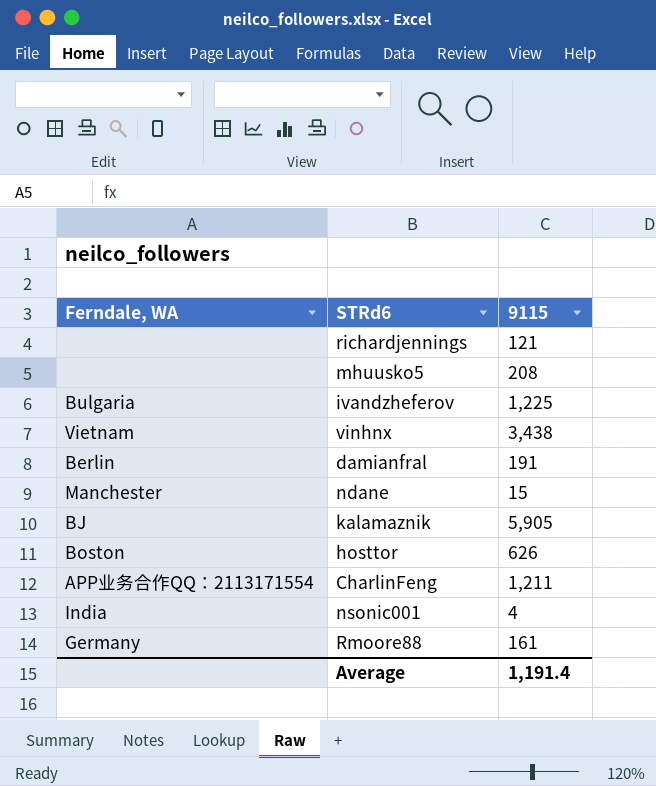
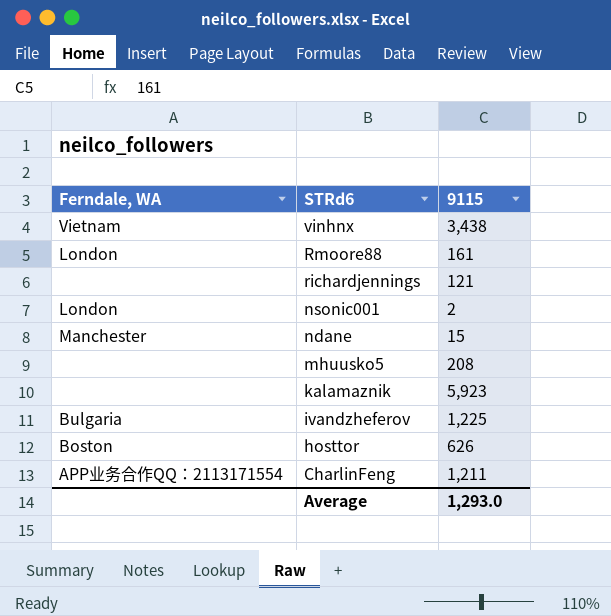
row order: none -> STRd6 descending
row damianfral: Berlin | 191 -> none
Rmoore88 | Ferndale, WA: Germany -> London
nsonic001 | Ferndale, WA: India -> London
nsonic001 | 9115: 4 -> 2
kalamaznik | Ferndale, WA: BJ -> none
kalamaznik | 9115: 5,905 -> 5,923
Average | 9115: 1,191.4 -> 1,293.0

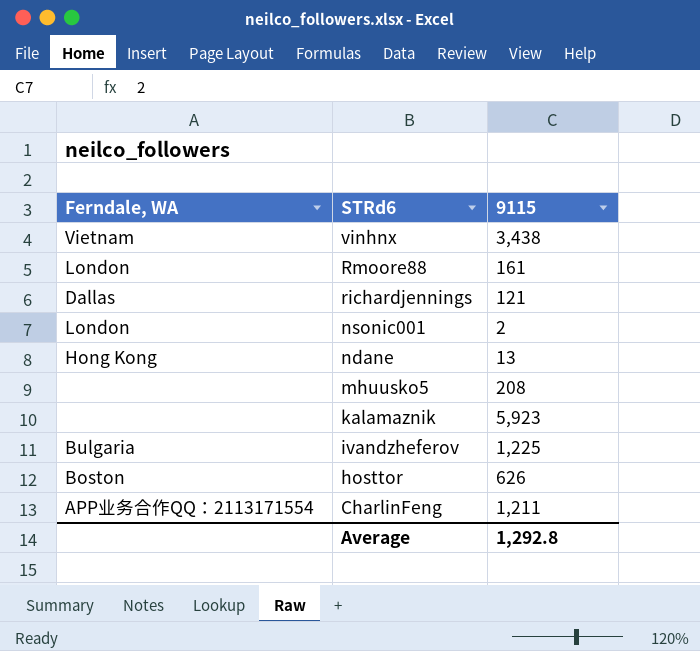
richardjennings | Ferndale, WA: none -> Dallas
ndane | Ferndale, WA: Manchester -> Hong Kong
ndane | 9115: 15 -> 13
Average | 9115: 1,293.0 -> 1,292.8

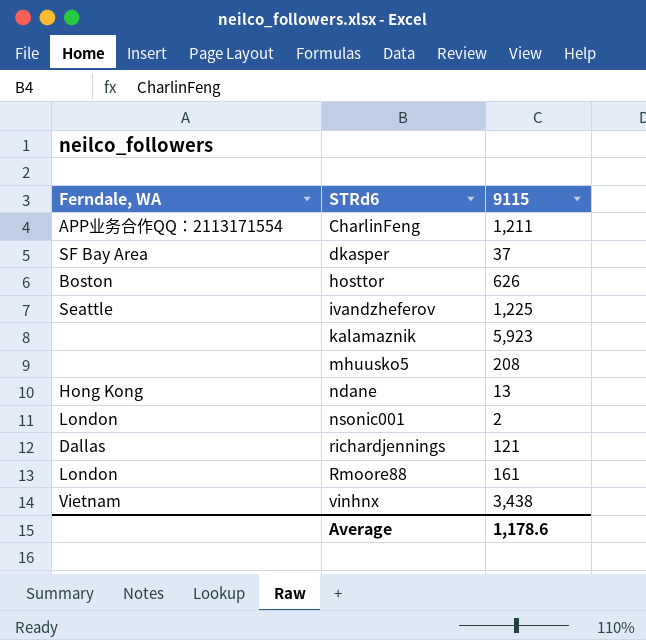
row order: STRd6 descending -> STRd6 ascending
row dkasper: none -> SF Bay Area | 37
ivandzheferov | Ferndale, WA: Bulgaria -> Seattle
Average | 9115: 1,292.8 -> 1,178.6

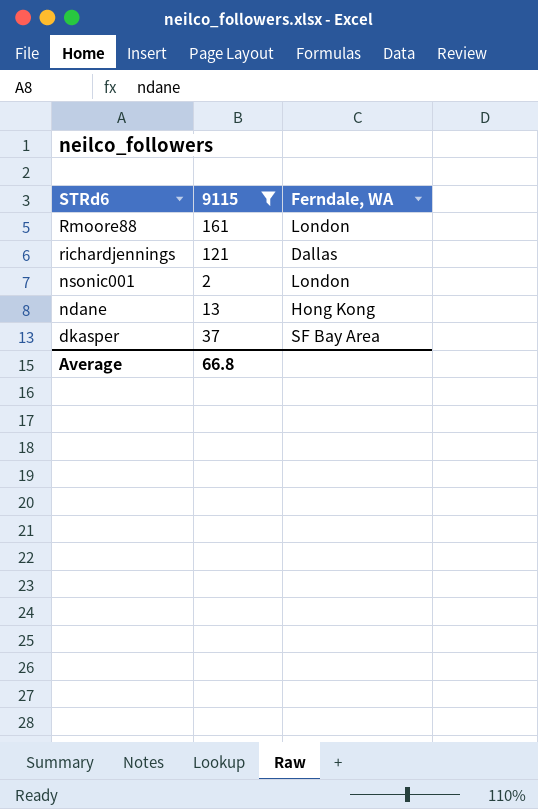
filter: none -> 9115 <= 161
row order: STRd6 ascending -> STRd6 descending
column Ferndale, WA | position: 1 -> 3
Average | 9115: 1,178.6 -> 66.8

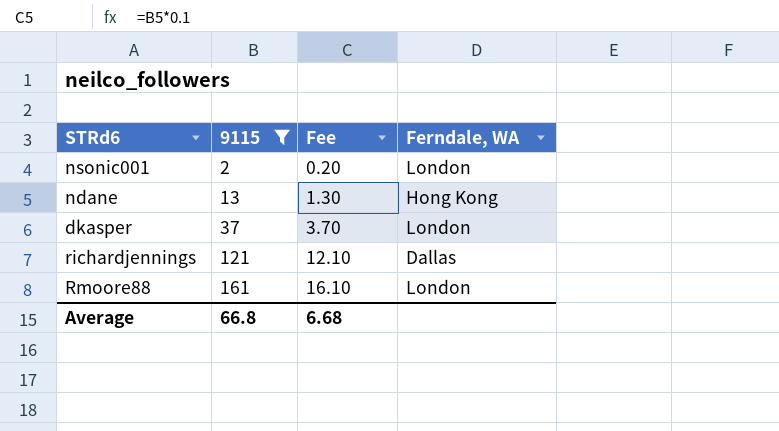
row order: STRd6 descending -> 9115 ascending
column Fee | formula: none -> [9115] * 0.1
dkasper | Ferndale, WA: SF Bay Area -> London

